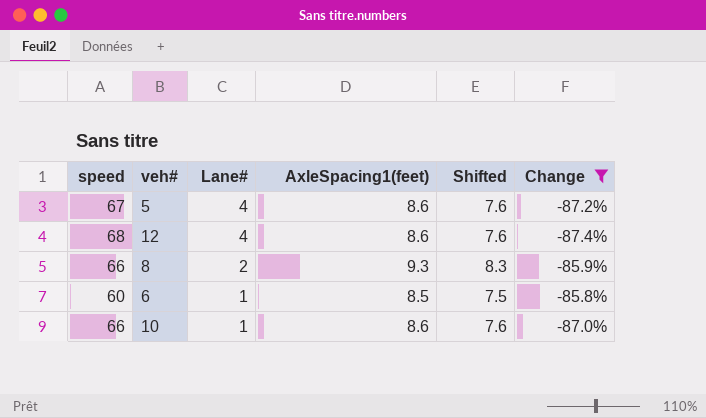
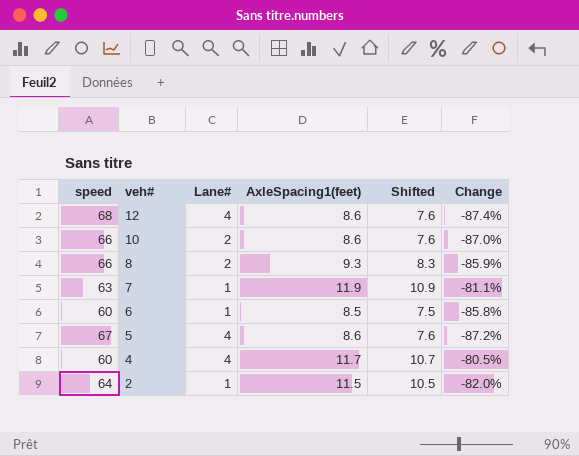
filter: Change <= -85.8% -> none
row order: Lane# descending -> veh# descending
10 | Lane#: 1 -> 2

